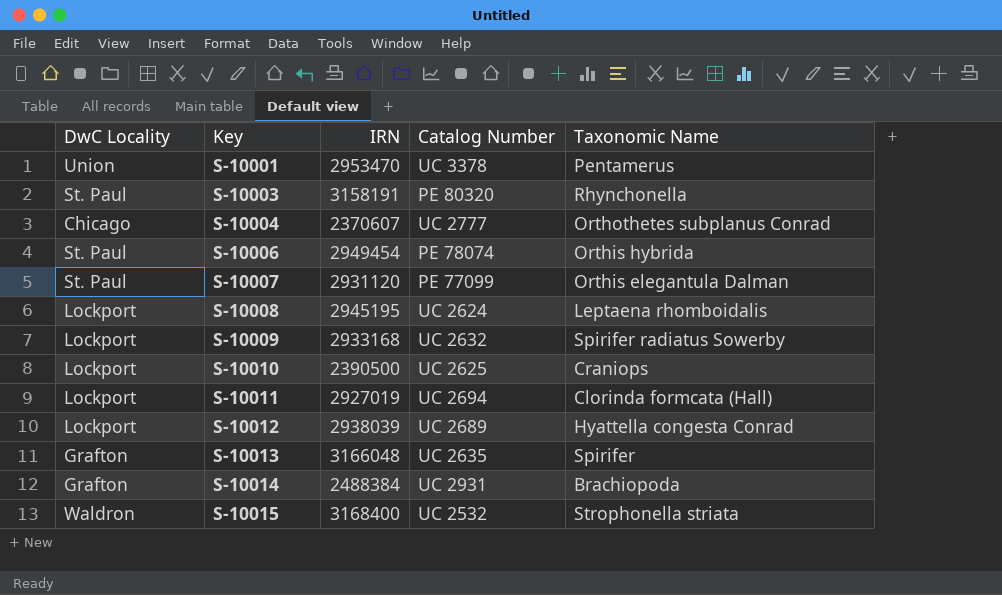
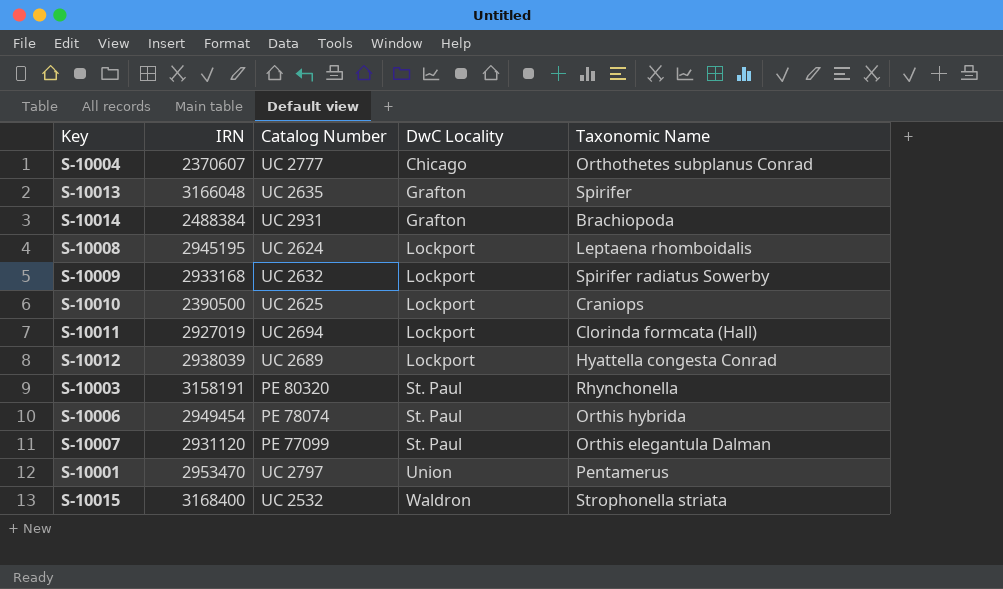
row order: Key ascending -> DwC Locality ascending
column DwC Locality | position: 1 -> 4
S-10001 | Catalog Number: UC 3378 -> UC 2797

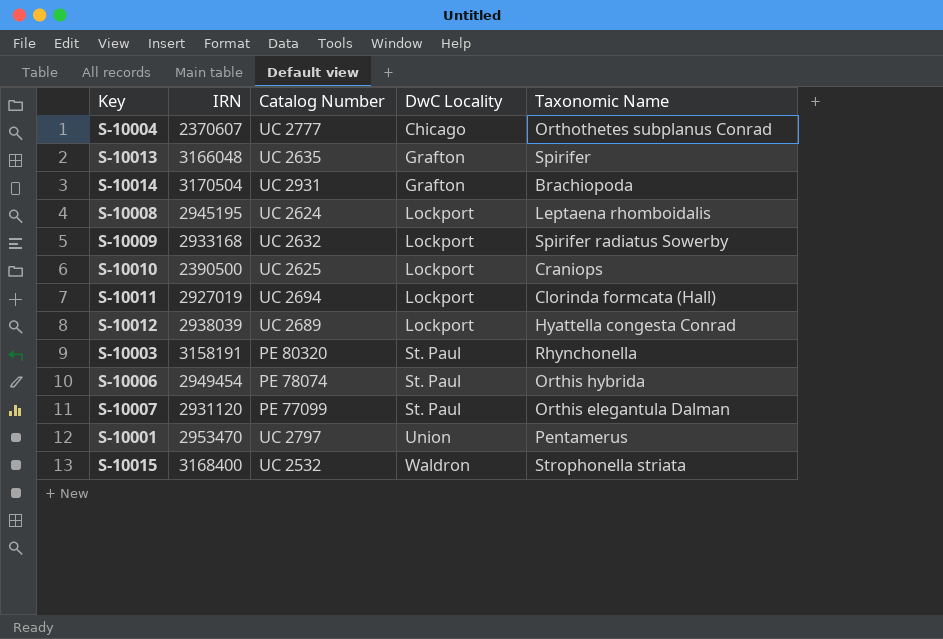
S-10014 | IRN: 2488384 -> 3170504

